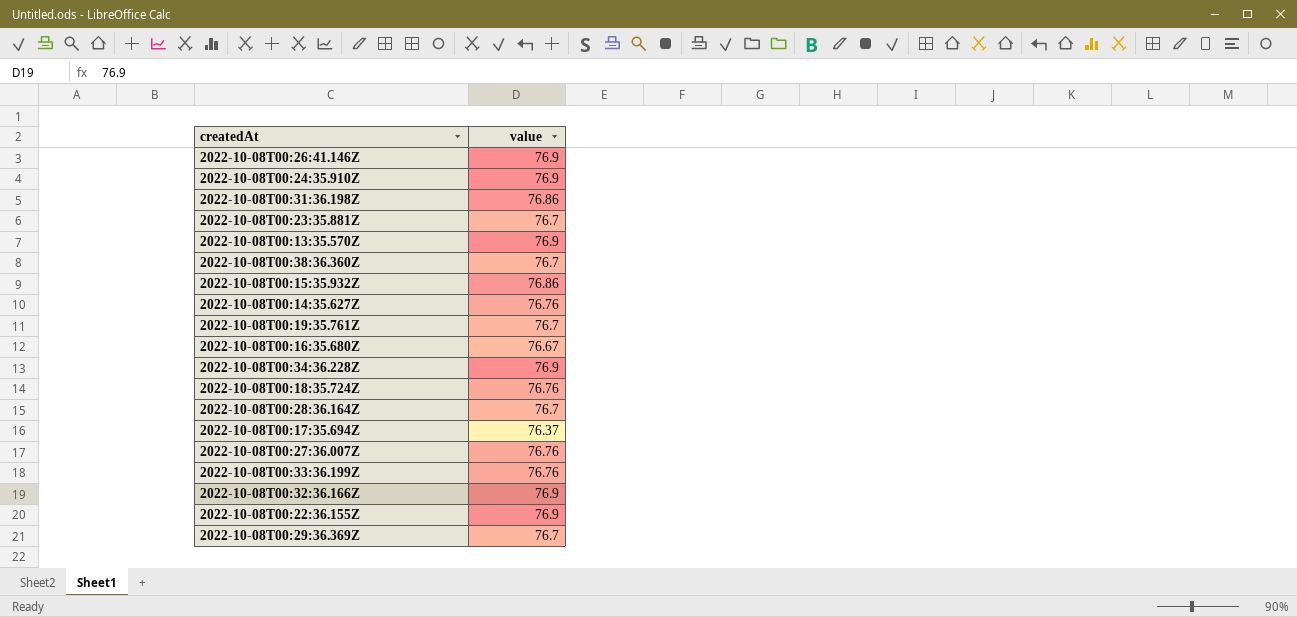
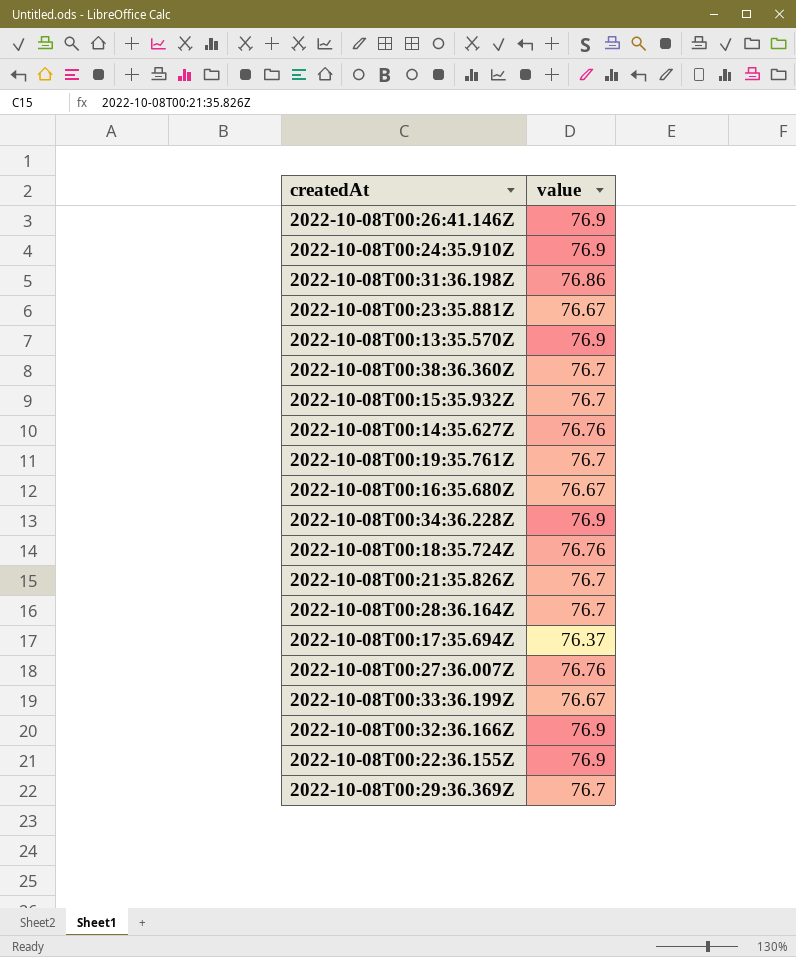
2022-10-08T00:23:35.881Z | value: 76.7 -> 76.67
2022-10-08T00:15:35.932Z | value: 76.86 -> 76.7
row 2022-10-08T00:21:35.826Z: none -> 76.7
2022-10-08T00:33:36.199Z | value: 76.76 -> 76.67

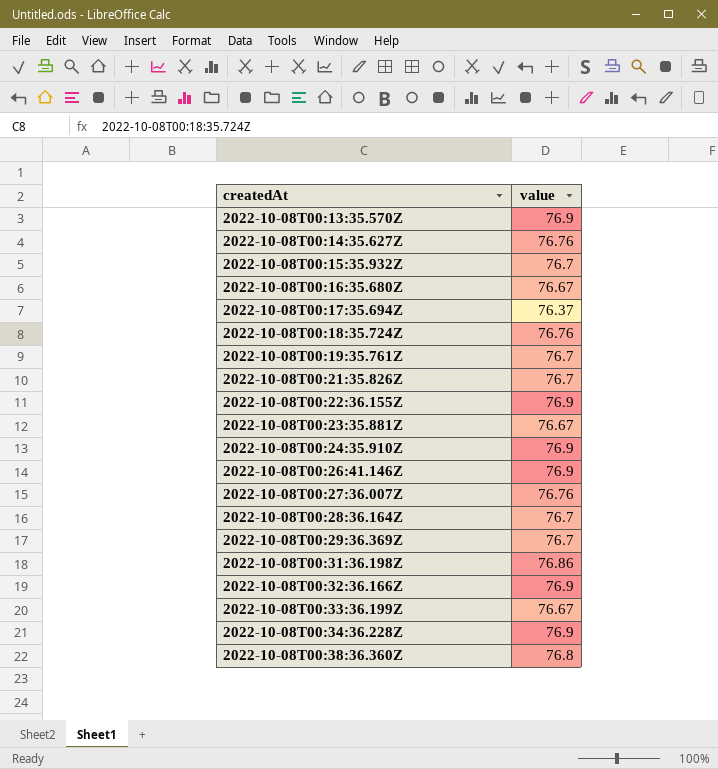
row order: none -> createdAt ascending
2022-10-08T00:38:36.360Z | value: 76.7 -> 76.8

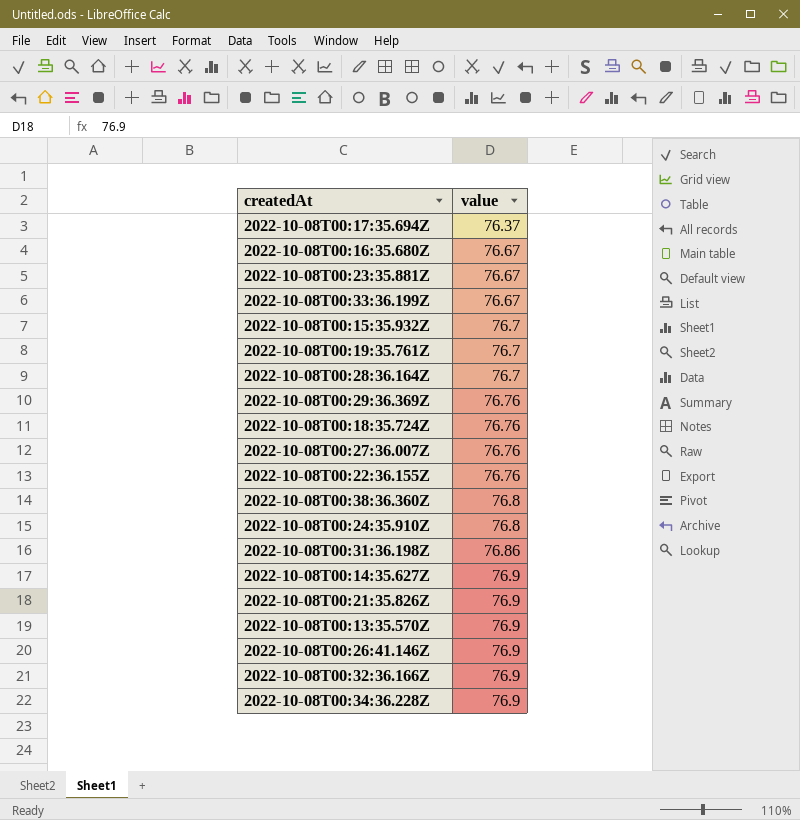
row order: createdAt ascending -> value ascending
2022-10-08T00:29:36.369Z | value: 76.7 -> 76.76
2022-10-08T00:22:36.155Z | value: 76.9 -> 76.76
2022-10-08T00:24:35.910Z | value: 76.9 -> 76.8
2022-10-08T00:14:35.627Z | value: 76.76 -> 76.9
2022-10-08T00:21:35.826Z | value: 76.7 -> 76.9

